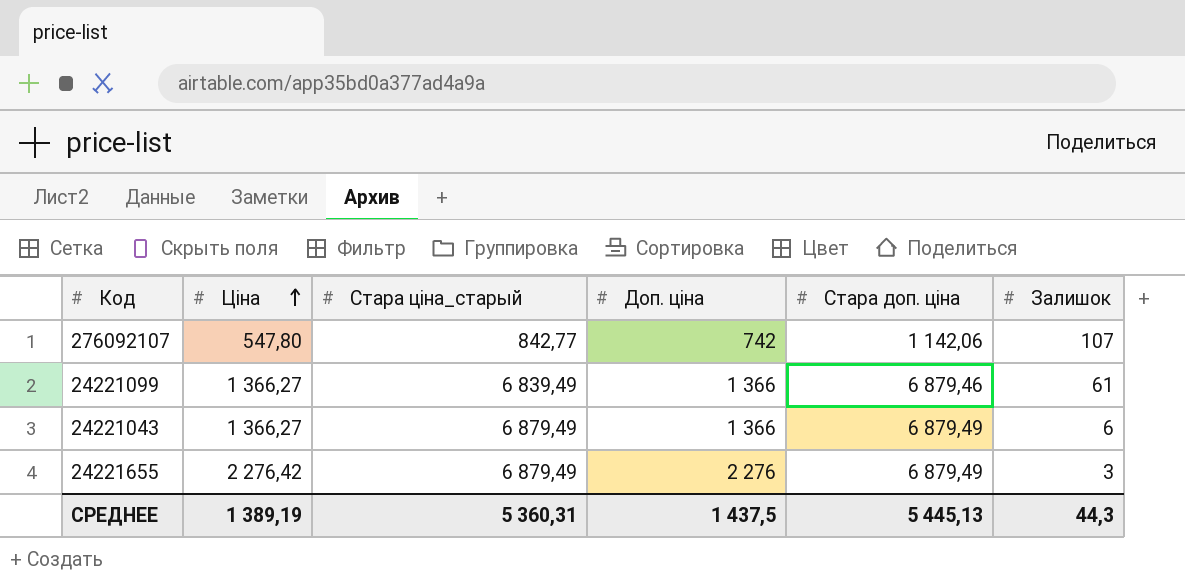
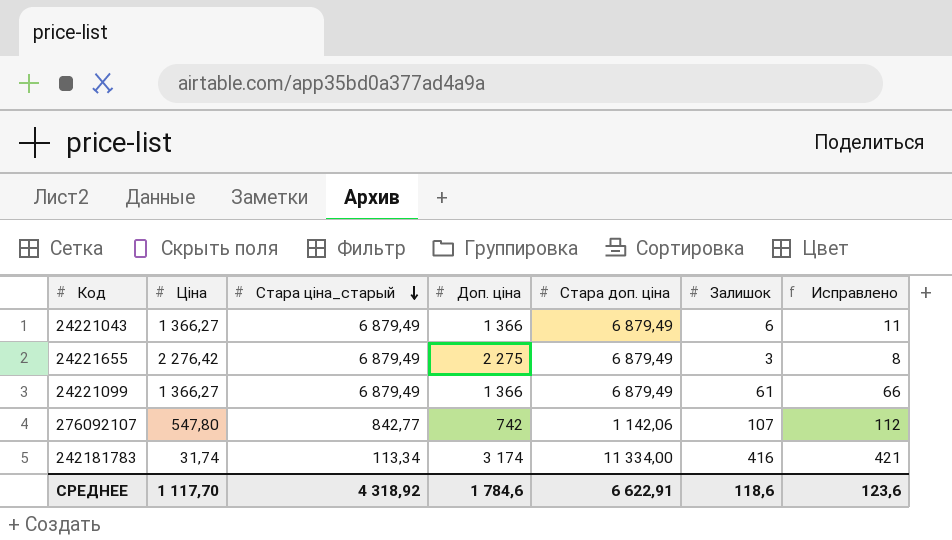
row order: Ціна ascending -> Стара ціна_старый descending
column Исправлено | formula: none -> [Залишок] + 5
24221655 | Доп. ціна: 2 276 -> 2 275
24221099 | Стара ціна_старый: 6 839,49 -> 6 879,49
24221099 | Стара доп. ціна: 6 879,46 -> 6 879,49
row 242181783: none -> 31,74 | 113,34 | 3 174 | 11 334,00 | 416 | 421
СРЕДНЕЕ | Ціна: 1 389,19 -> 1 117,70
СРЕДНЕЕ | Стара ціна_старый: 5 360,31 -> 4 318,92
СРЕДНЕЕ | Доп. ціна: 1 437,5 -> 1 784,6
СРЕДНЕЕ | Стара доп. ціна: 5 445,13 -> 6 622,91
СРЕДНЕЕ | Залишок: 44,3 -> 118,6

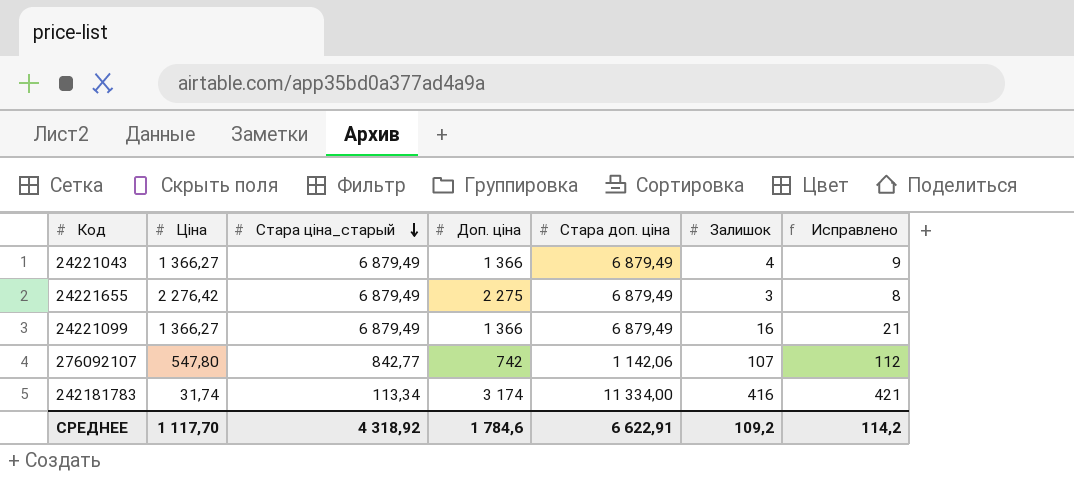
24221043 | Залишок: 6 -> 4
24221043 | Исправлено: 11 -> 9
24221099 | Залишок: 61 -> 16
24221099 | Исправлено: 66 -> 21
СРЕДНЕЕ | Залишок: 118,6 -> 109,2
СРЕДНЕЕ | Исправлено: 123,6 -> 114,2

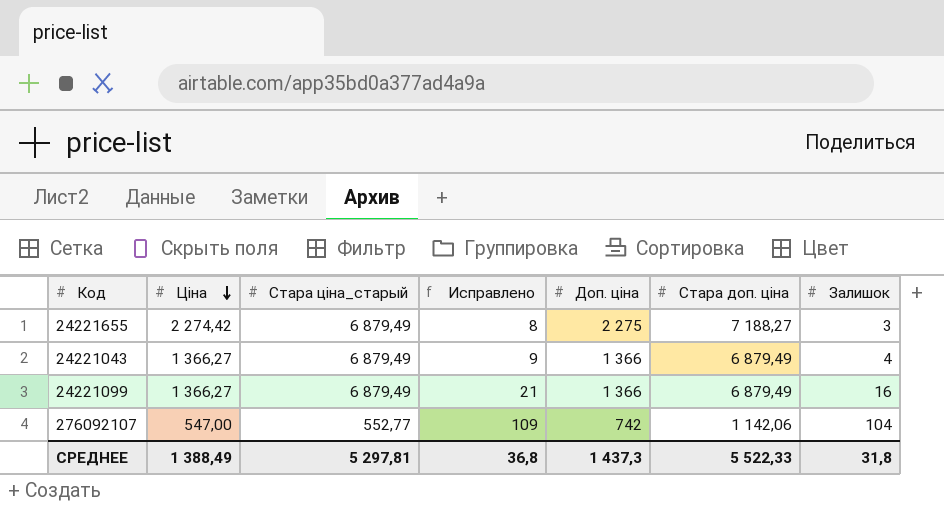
row order: Стара ціна_старый descending -> Ціна descending
column Исправлено | position: 7 -> 4
row 242181783: 31,74 | 113,34 | 3 174 | 11 334,00 | 416 | 421 -> none
24221655 | Ціна: 2 276,42 -> 2 274,42
24221655 | Стара доп. ціна: 6 879,49 -> 7 188,27
276092107 | Ціна: 547,80 -> 547,00
276092107 | Стара ціна_старый: 842,77 -> 552,77
276092107 | Исправлено: 112 -> 109
276092107 | Залишок: 107 -> 104
СРЕДНЕЕ | Ціна: 1 117,70 -> 1 388,49
СРЕДНЕЕ | Стара ціна_старый: 4 318,92 -> 5 297,81
СРЕДНЕЕ | Исправлено: 114,2 -> 36,8
СРЕДНЕЕ | Доп. ціна: 1 784,6 -> 1 437,3
СРЕДНЕЕ | Стара доп. ціна: 6 622,91 -> 5 522,33
СРЕДНЕЕ | Залишок: 109,2 -> 31,8

